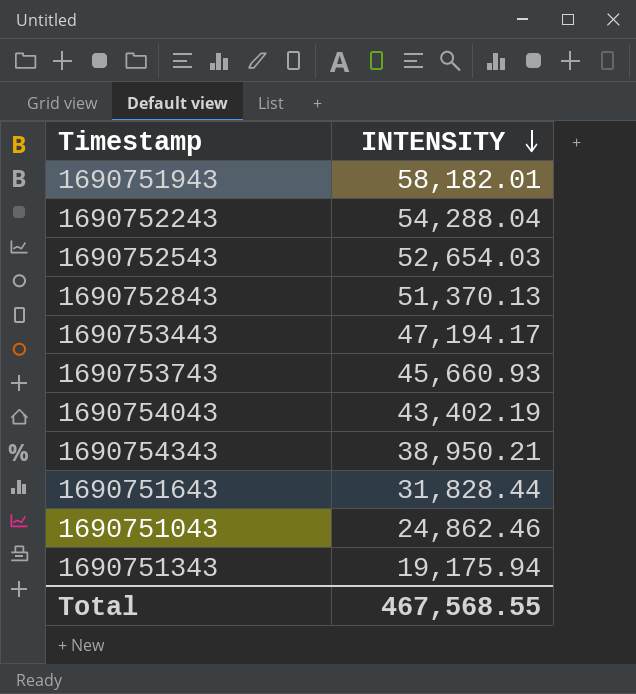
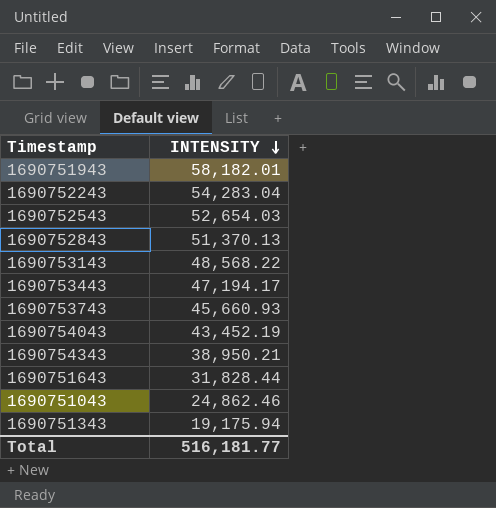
1690752243 | INTENSITY: 54,288.04 -> 54,283.04
row 1690753143: none -> 48,568.22
1690754043 | INTENSITY: 43,402.19 -> 43,452.19
Total | INTENSITY: 467,568.55 -> 516,181.77

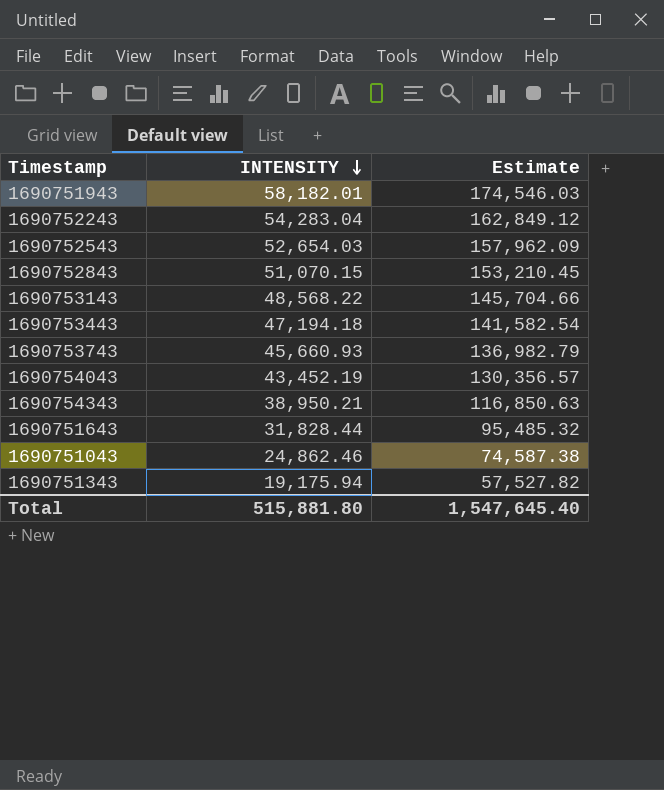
column Estimate | formula: none -> [INTENSITY] * 3
1690752843 | INTENSITY: 51,370.13 -> 51,070.15
1690753443 | INTENSITY: 47,194.17 -> 47,194.18
Total | INTENSITY: 516,181.77 -> 515,881.80

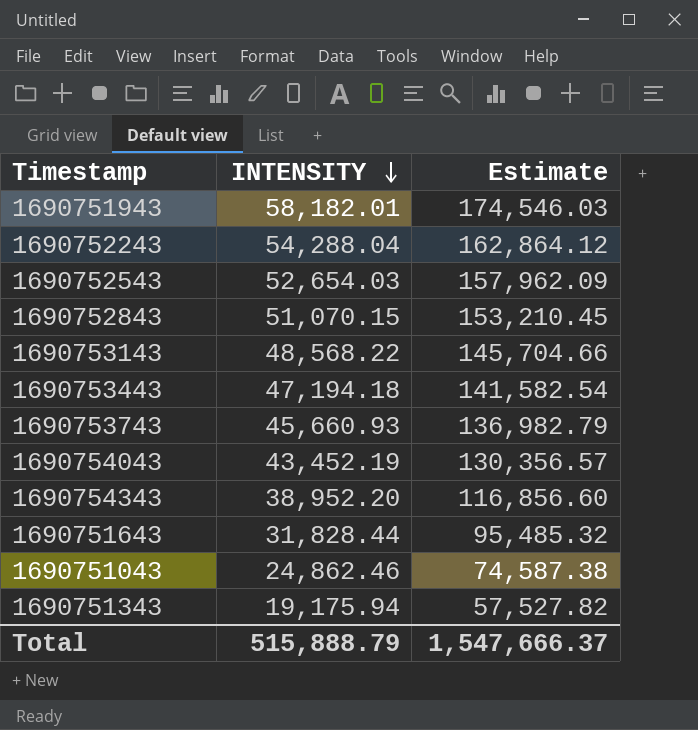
1690752243 | INTENSITY: 54,283.04 -> 54,288.04
1690752243 | Estimate: 162,849.12 -> 162,864.12
1690754343 | INTENSITY: 38,950.21 -> 38,952.20
1690754343 | Estimate: 116,850.63 -> 116,856.60
Total | INTENSITY: 515,881.80 -> 515,888.79
Total | Estimate: 1,547,645.40 -> 1,547,666.37

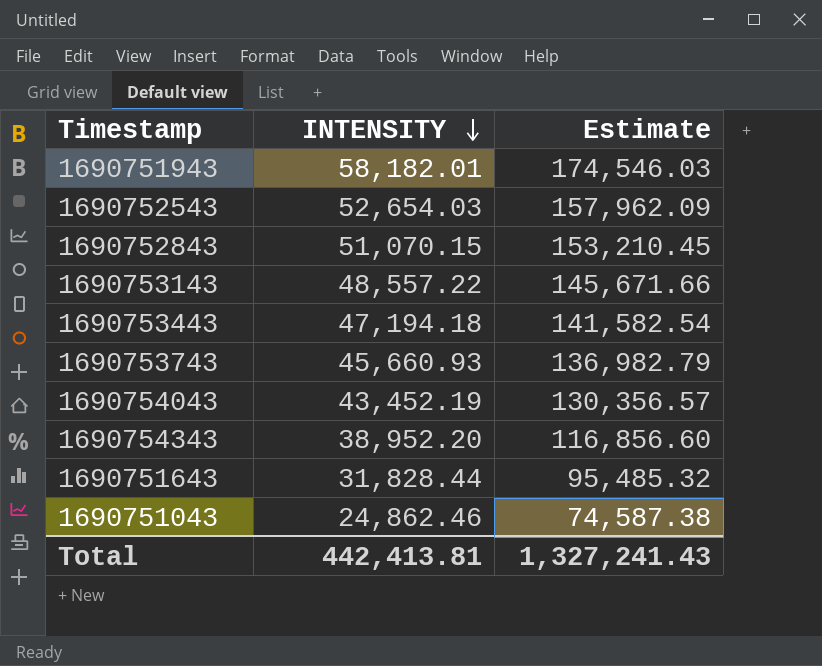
row 1690752243: 54,288.04 | 162,864.12 -> none
row 1690751343: 19,175.94 | 57,527.82 -> none
1690753143 | INTENSITY: 48,568.22 -> 48,557.22
1690753143 | Estimate: 145,704.66 -> 145,671.66
Total | INTENSITY: 515,888.79 -> 442,413.81
Total | Estimate: 1,547,666.37 -> 1,327,241.43

